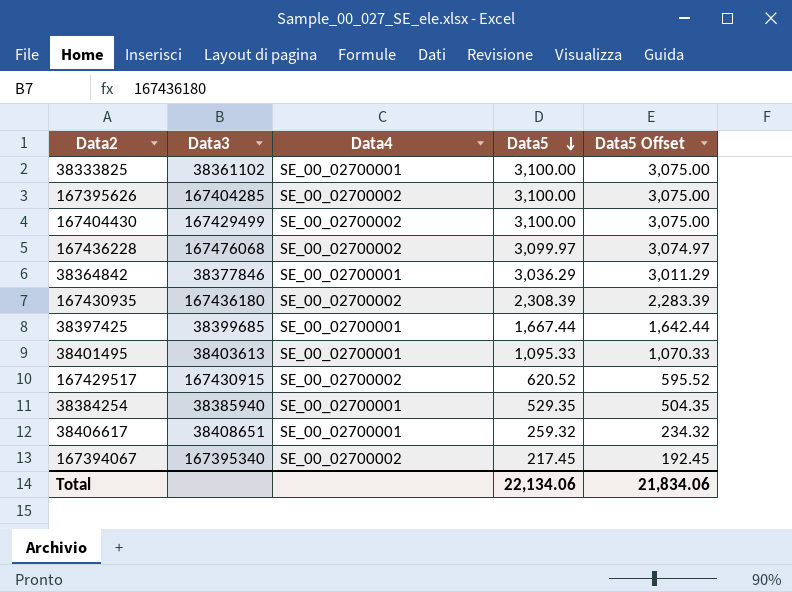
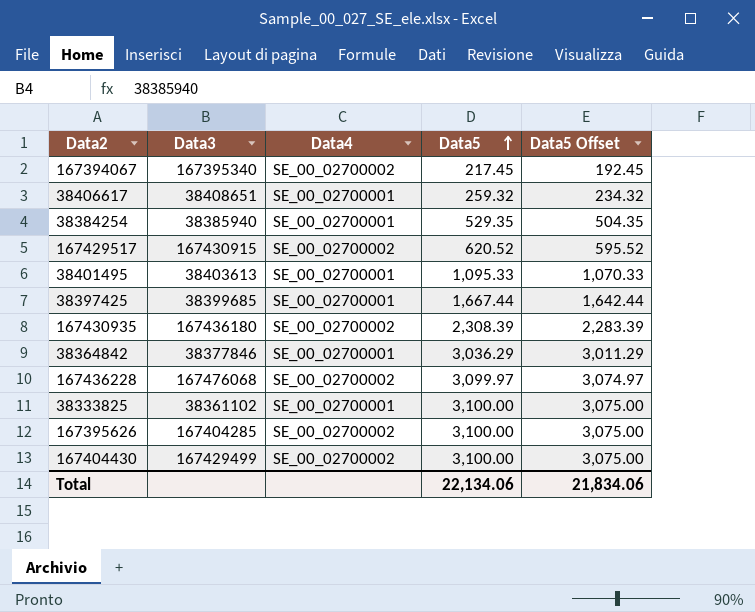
row order: Data5 descending -> Data5 ascending

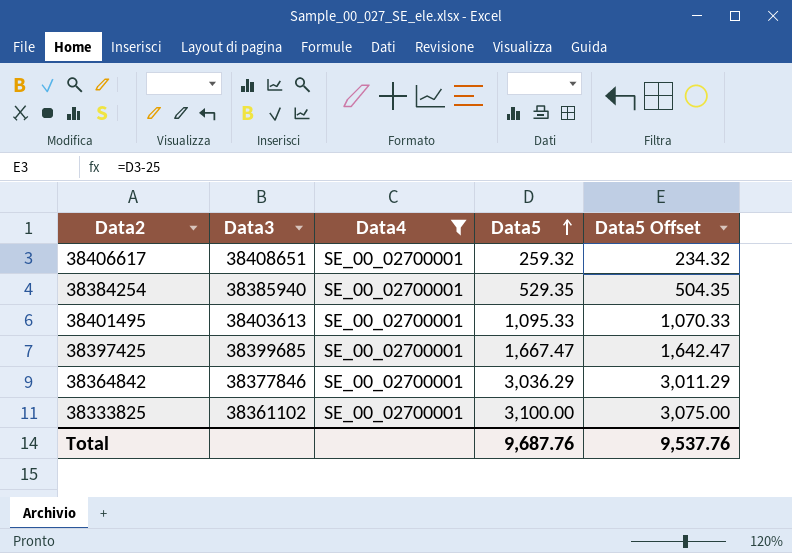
filter: none -> Data4 = SE_00_02700001
38397425 | Data5: 1,667.44 -> 1,667.47
38397425 | Data5 Offset: 1,642.44 -> 1,642.47
Total | Data5: 22,134.06 -> 9,687.76
Total | Data5 Offset: 21,834.06 -> 9,537.76

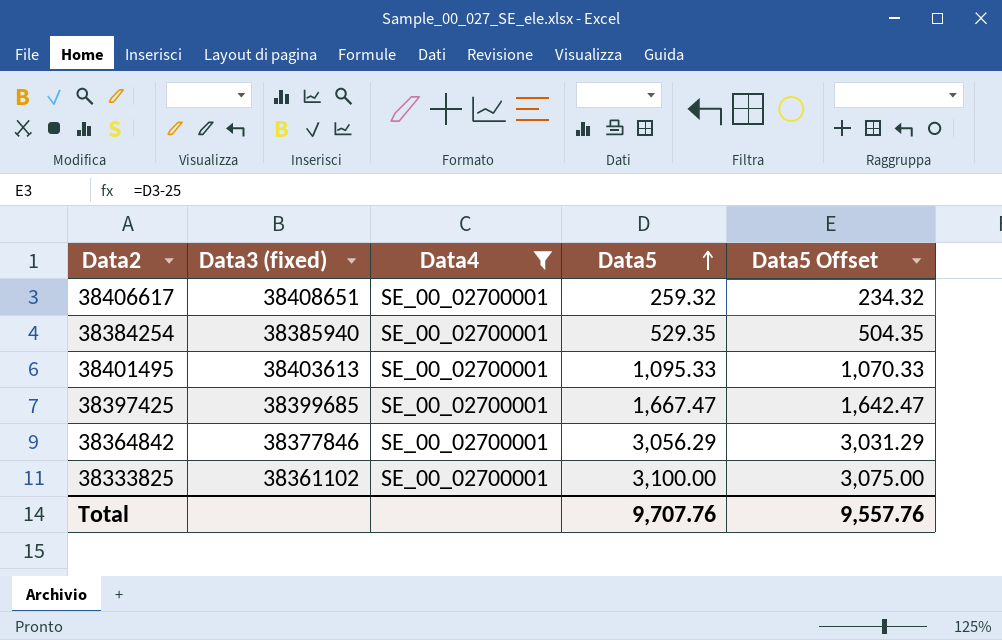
column name: Data3 -> Data3 (fixed)
38364842 | Data5: 3,036.29 -> 3,056.29
38364842 | Data5 Offset: 3,011.29 -> 3,031.29
Total | Data5: 9,687.76 -> 9,707.76
Total | Data5 Offset: 9,537.76 -> 9,557.76

